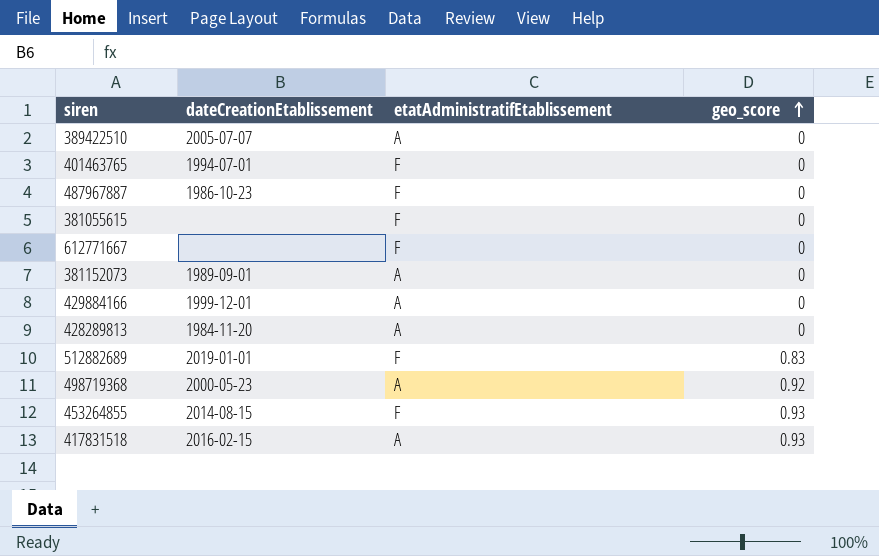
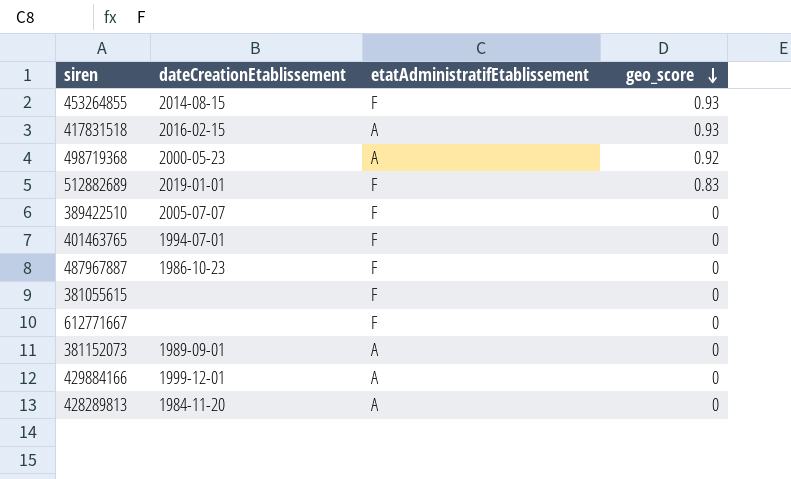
row order: geo_score ascending -> geo_score descending
389422510 | etatAdministratifEtablissement: A -> F

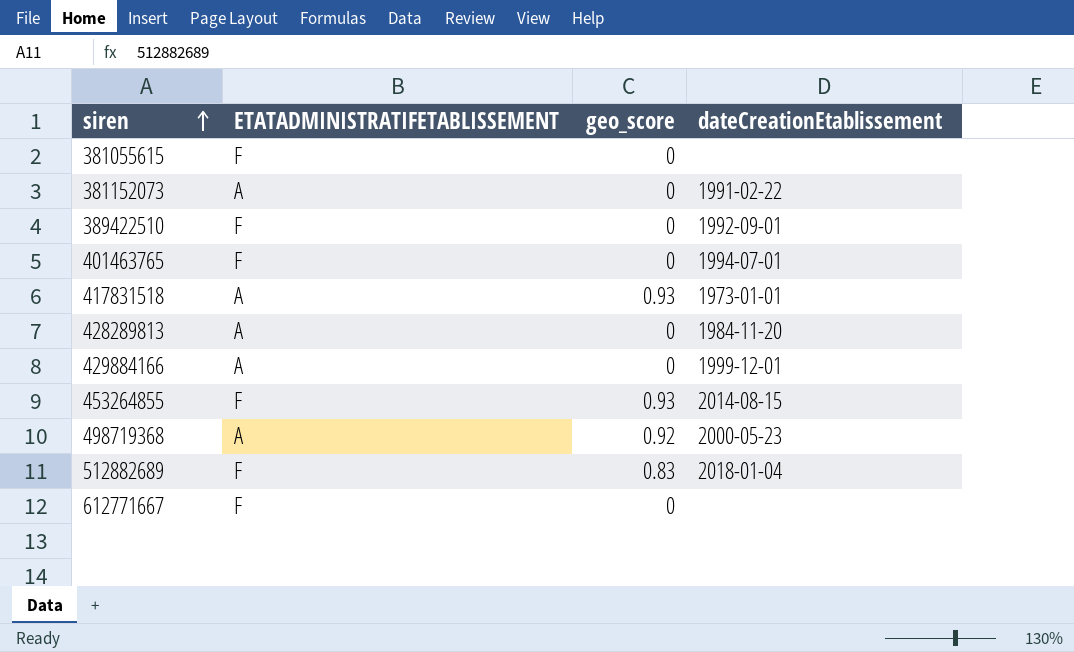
row order: geo_score descending -> siren ascending
column name: etatAdministratifEtablissement -> ETATADMINISTRATIFETABLISSEMENT
column dateCreationEtablissement | position: 2 -> 4
row 487967887: 1986-10-23 | F | 0 -> none
381152073 | dateCreationEtablissement: 1989-09-01 -> 1991-02-22
389422510 | dateCreationEtablissement: 2005-07-07 -> 1992-09-01
417831518 | dateCreationEtablissement: 2016-02-15 -> 1973-01-01
512882689 | dateCreationEtablissement: 2019-01-01 -> 2018-01-04

